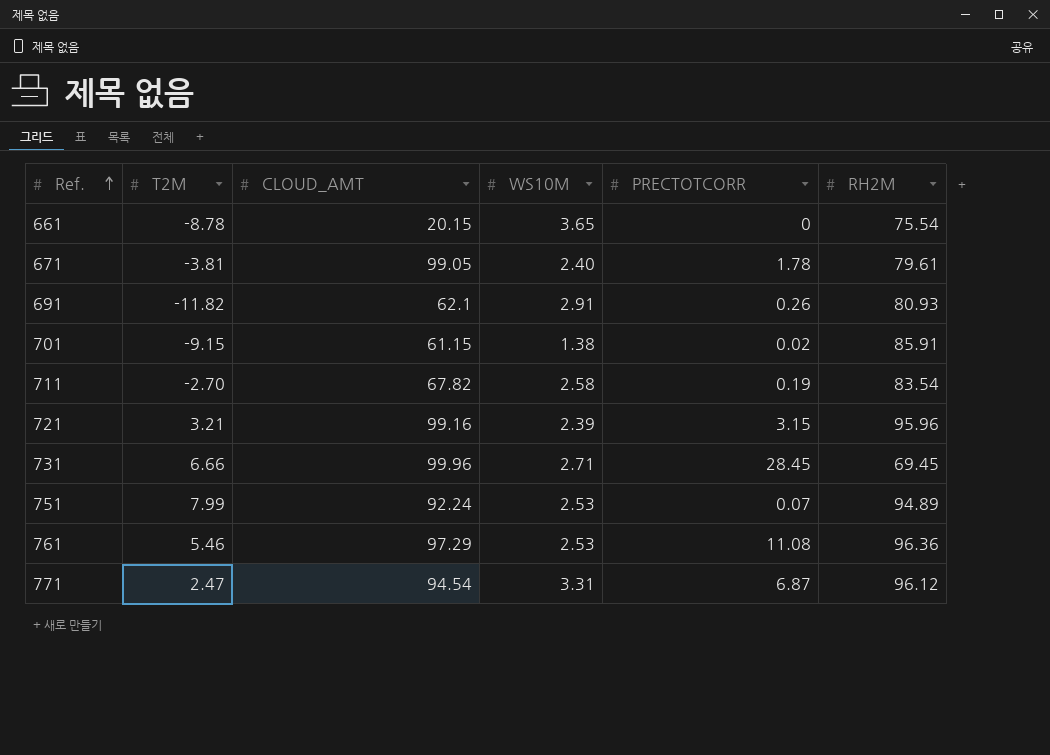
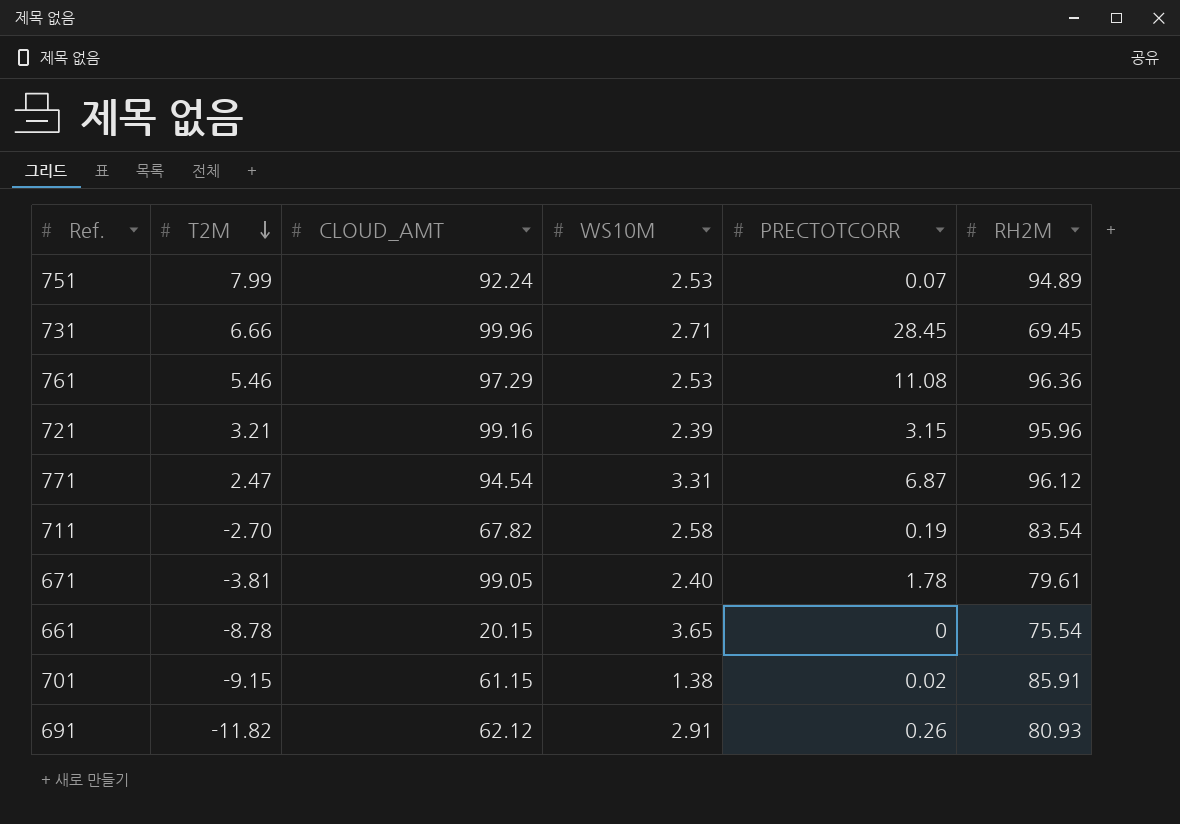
row order: Ref. ascending -> T2M descending
691 | CLOUD_AMT: 62.1 -> 62.12

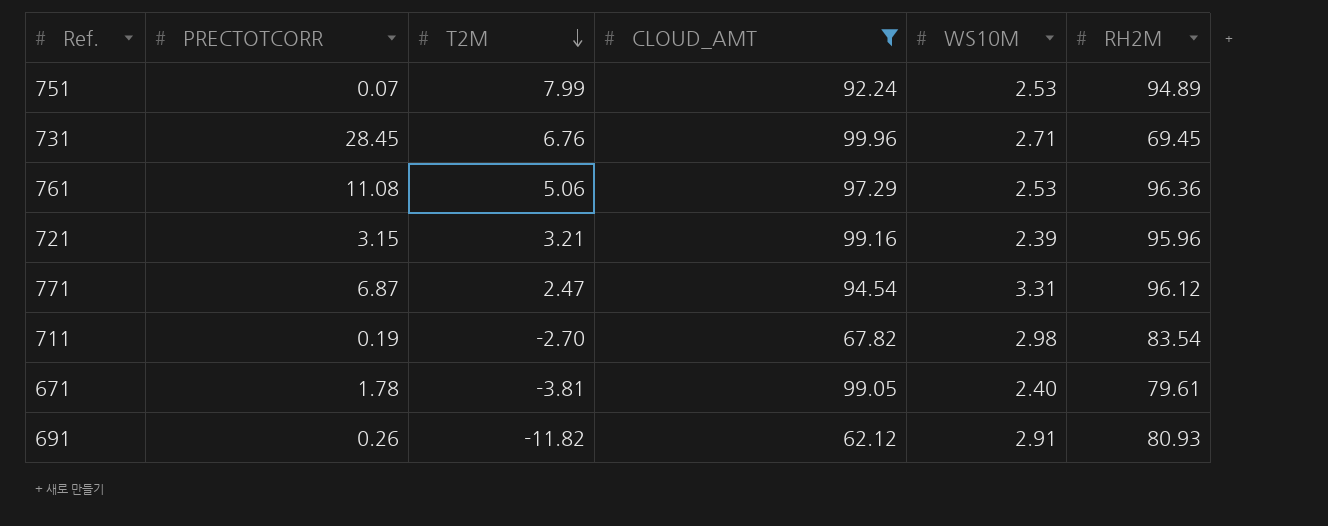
filter: none -> CLOUD_AMT >= 62.12
column PRECTOTCORR | position: 5 -> 2
731 | T2M: 6.66 -> 6.76
761 | T2M: 5.46 -> 5.06
711 | WS10M: 2.58 -> 2.98

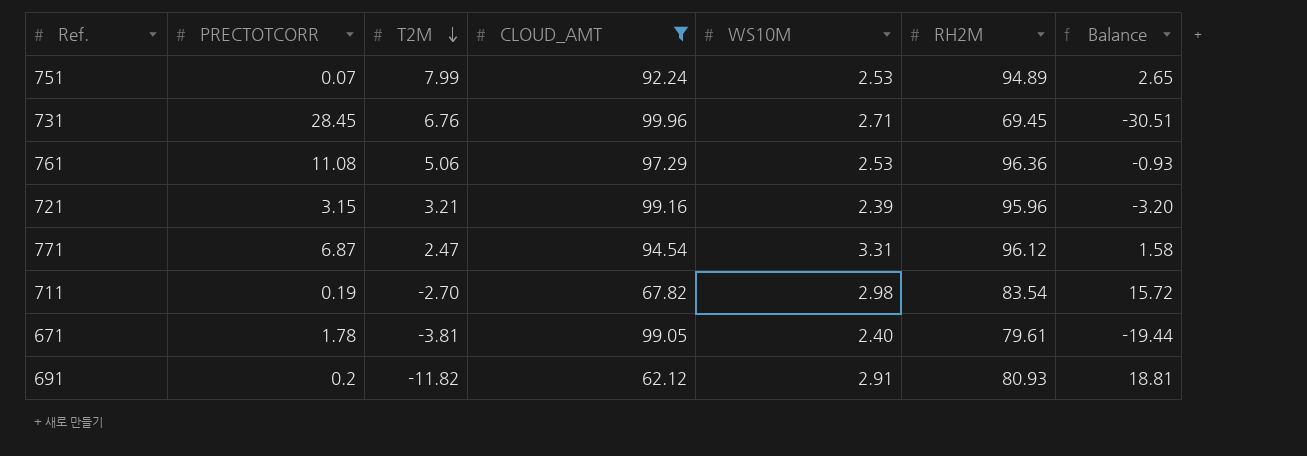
column Balance | formula: none -> [RH2M] - [CLOUD_AMT]
691 | PRECTOTCORR: 0.26 -> 0.2

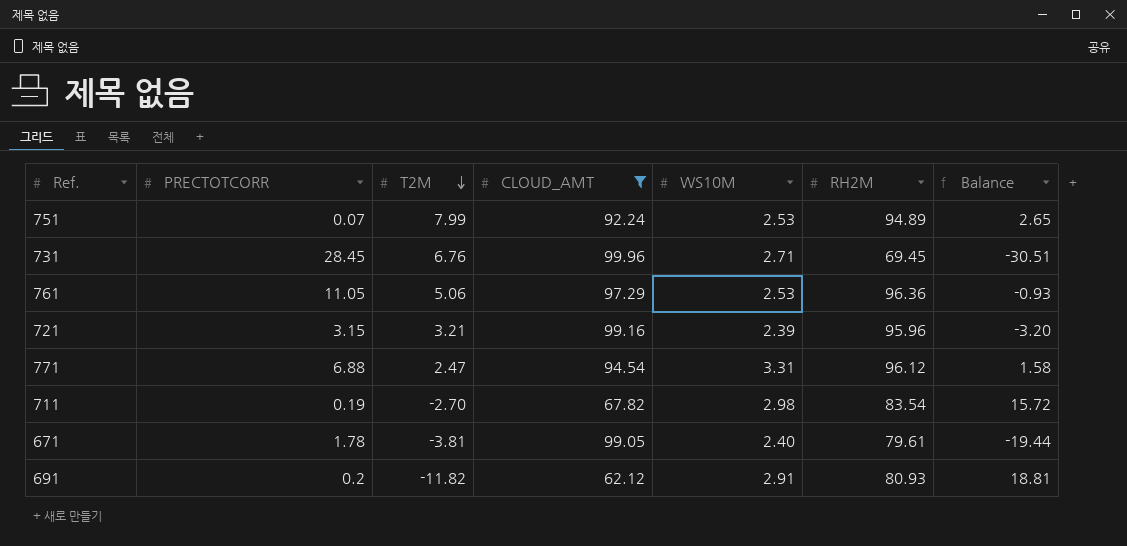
761 | PRECTOTCORR: 11.08 -> 11.05
771 | PRECTOTCORR: 6.87 -> 6.88

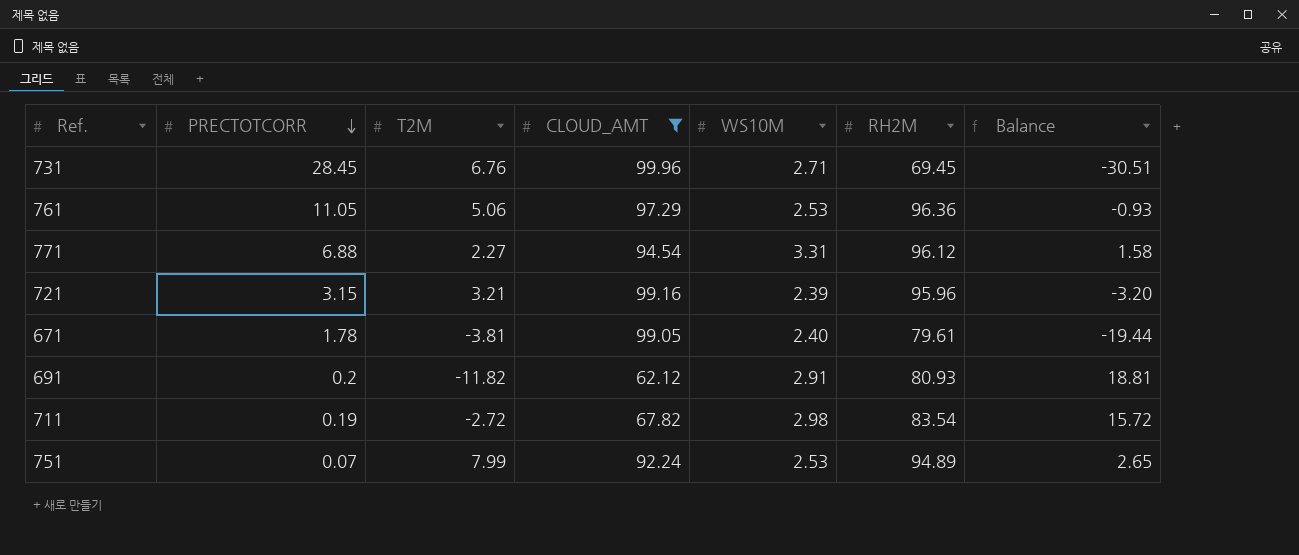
row order: T2M descending -> PRECTOTCORR descending
771 | T2M: 2.47 -> 2.27
711 | T2M: -2.70 -> -2.72

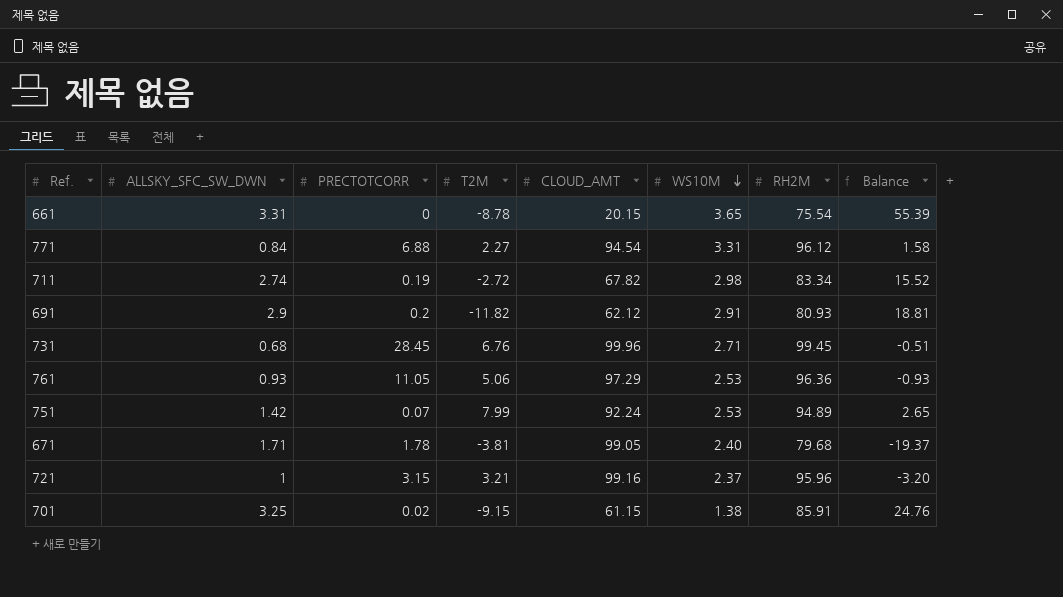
filter: CLOUD_AMT >= 62.12 -> none
row order: PRECTOTCORR descending -> WS10M descending
column ALLSKY_SFC_SW_DWN | position: none -> 2
711 | RH2M: 83.54 -> 83.34
711 | Balance: 15.72 -> 15.52
731 | RH2M: 69.45 -> 99.45
731 | Balance: -30.51 -> -0.51
671 | RH2M: 79.61 -> 79.68
671 | Balance: -19.44 -> -19.37
721 | WS10M: 2.39 -> 2.37

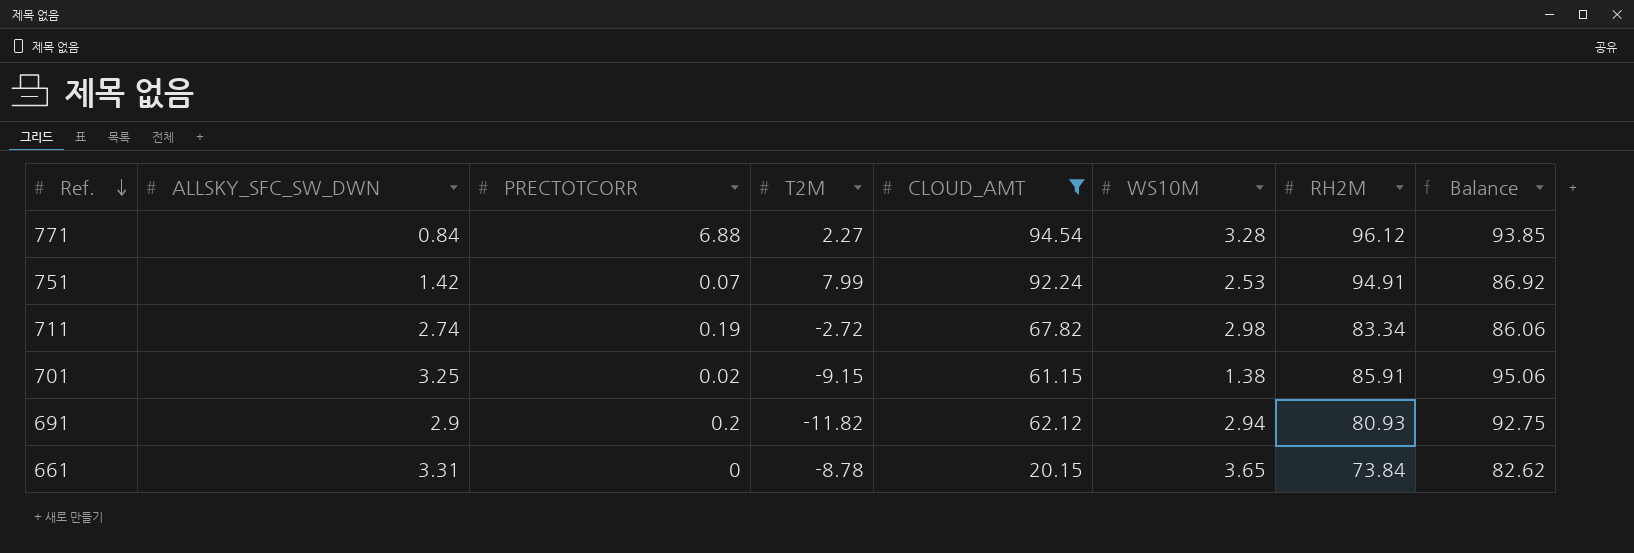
filter: none -> CLOUD_AMT <= 94.54
row order: WS10M descending -> Ref. descending
column Balance | formula: [RH2M] - [CLOUD_AMT] -> [RH2M] - [T2M]
771 | WS10M: 3.31 -> 3.28
751 | RH2M: 94.89 -> 94.91
691 | WS10M: 2.91 -> 2.94
661 | RH2M: 75.54 -> 73.84

